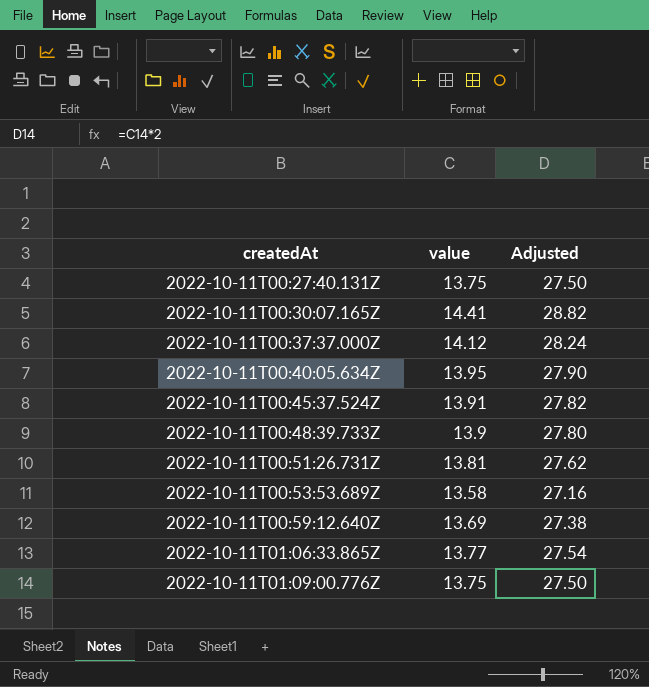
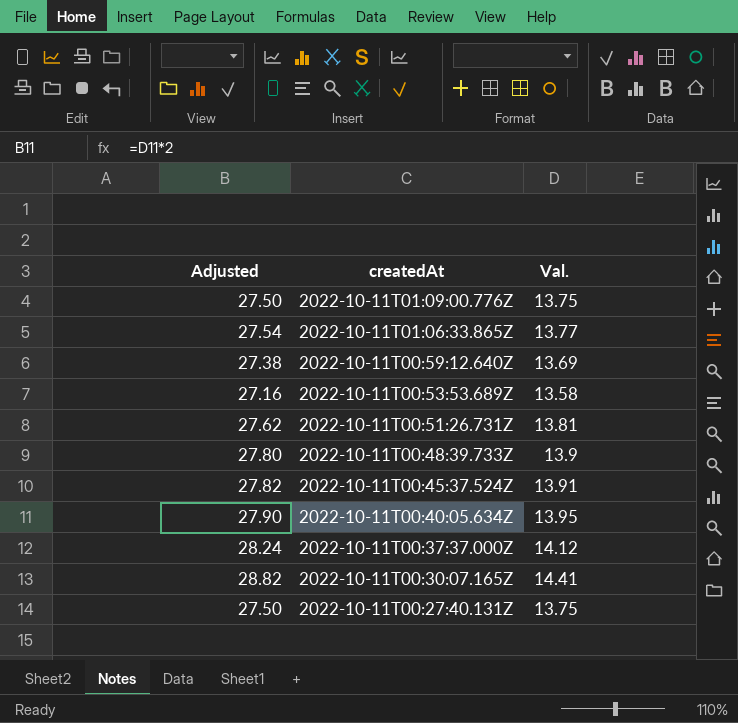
row order: createdAt ascending -> createdAt descending
column Adjusted | position: 3 -> 1
column name: value -> Val.

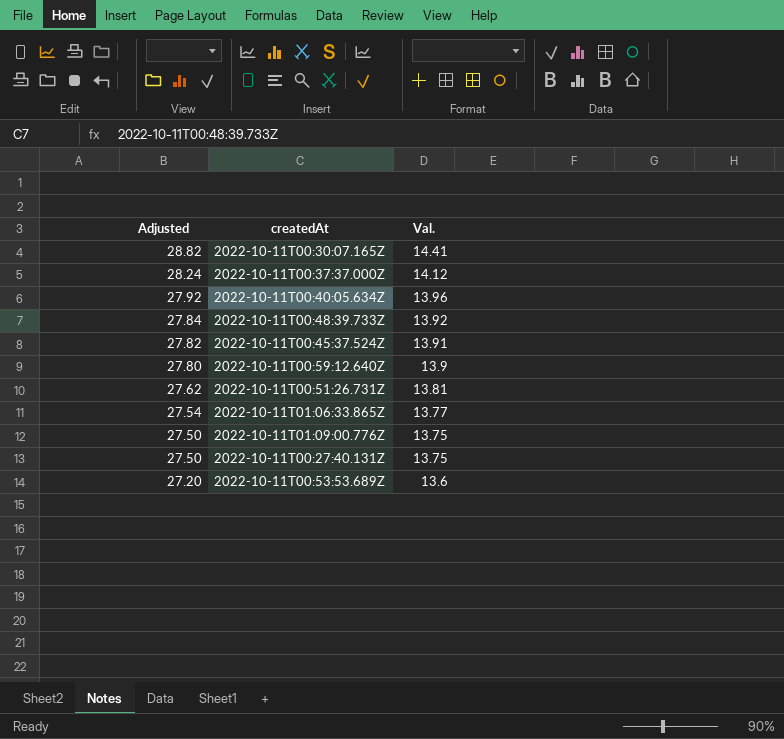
row order: createdAt descending -> Adjusted descending
2022-10-11T00:40:05.634Z | Adjusted: 27.90 -> 27.92
2022-10-11T00:40:05.634Z | Val.: 13.95 -> 13.96
2022-10-11T00:48:39.733Z | Adjusted: 27.80 -> 27.84
2022-10-11T00:48:39.733Z | Val.: 13.9 -> 13.92
2022-10-11T00:59:12.640Z | Adjusted: 27.38 -> 27.80
2022-10-11T00:59:12.640Z | Val.: 13.69 -> 13.9
2022-10-11T00:53:53.689Z | Adjusted: 27.16 -> 27.20
2022-10-11T00:53:53.689Z | Val.: 13.58 -> 13.6

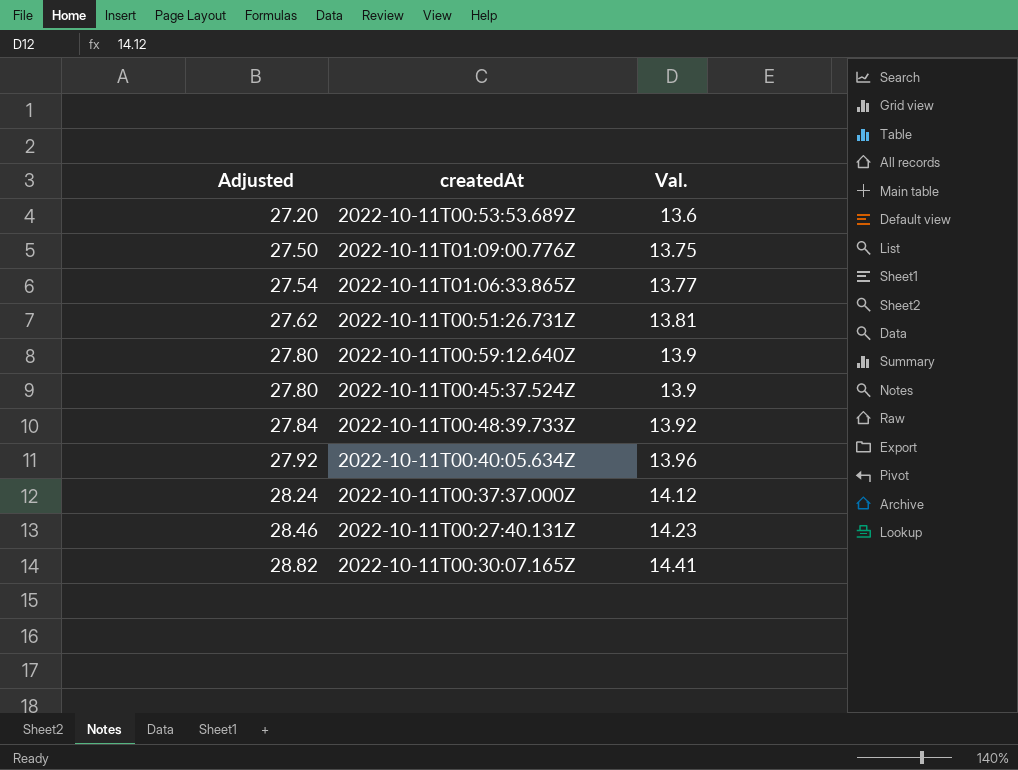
row order: Adjusted descending -> Adjusted ascending
2022-10-11T00:45:37.524Z | Adjusted: 27.82 -> 27.80
2022-10-11T00:45:37.524Z | Val.: 13.91 -> 13.9
2022-10-11T00:27:40.131Z | Adjusted: 27.50 -> 28.46
2022-10-11T00:27:40.131Z | Val.: 13.75 -> 14.23

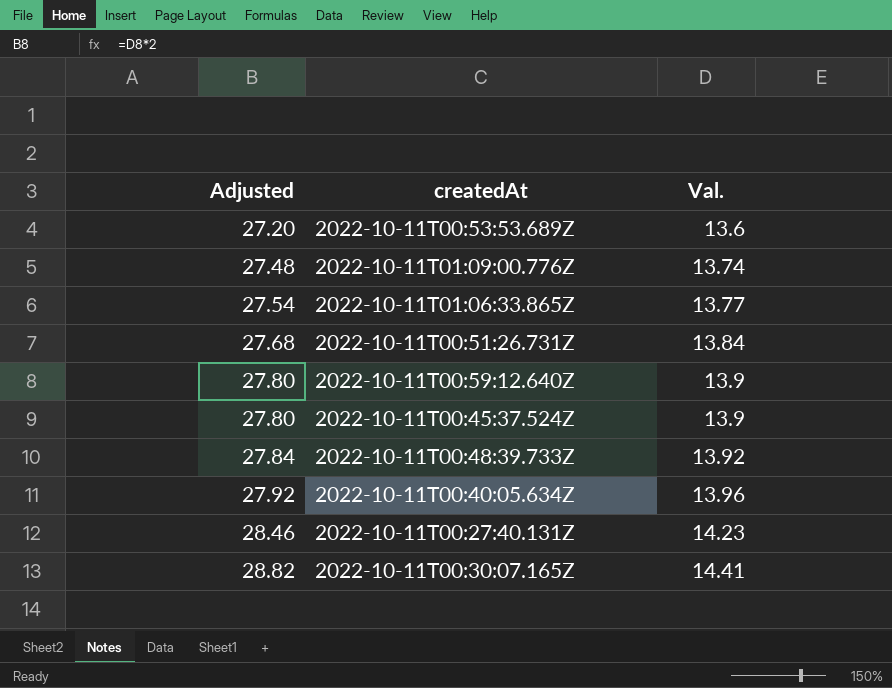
row 2022-10-11T00:37:37.000Z: 28.24 | 14.12 -> none
2022-10-11T01:09:00.776Z | Adjusted: 27.50 -> 27.48
2022-10-11T01:09:00.776Z | Val.: 13.75 -> 13.74
2022-10-11T00:51:26.731Z | Adjusted: 27.62 -> 27.68
2022-10-11T00:51:26.731Z | Val.: 13.81 -> 13.84

